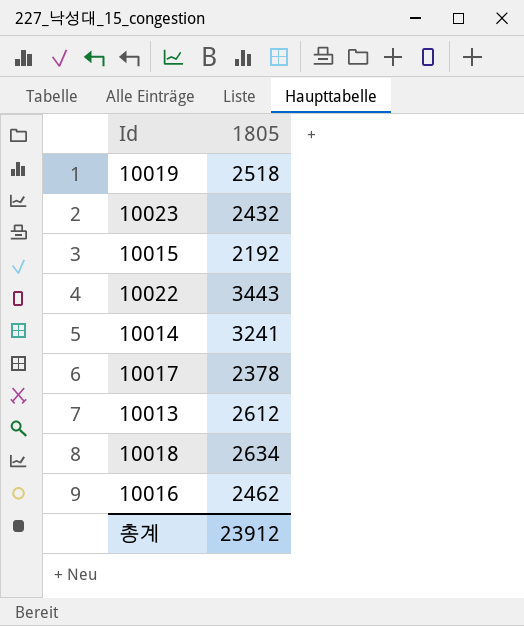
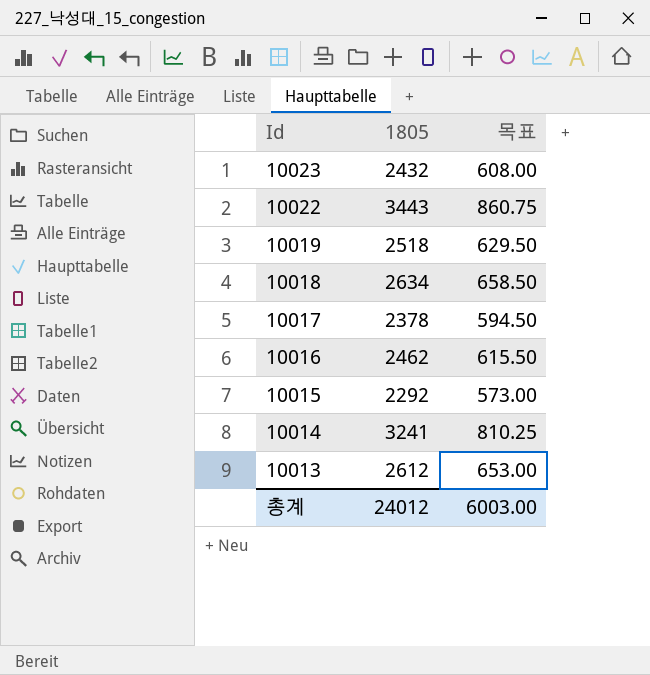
row order: none -> Id descending
column 목표 | formula: none -> [1805] * 0.25
10015 | 1805: 2192 -> 2292
총계 | 1805: 23912 -> 24012

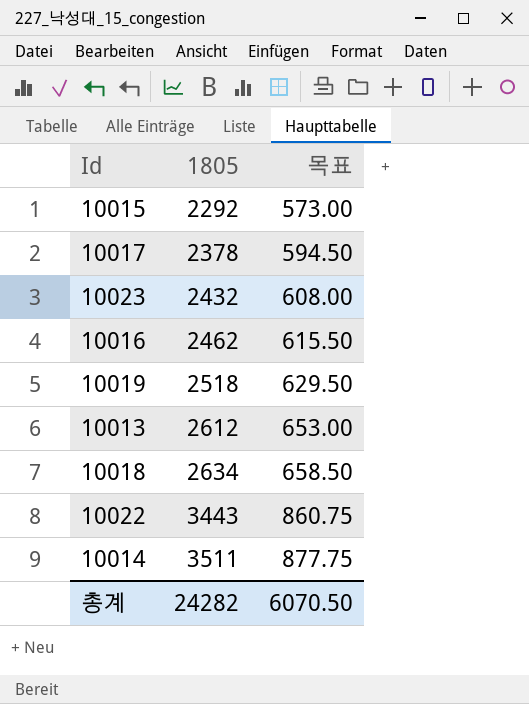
row order: Id descending -> 1805 ascending
10014 | 1805: 3241 -> 3511
10014 | 목표: 810.25 -> 877.75
총계 | 1805: 24012 -> 24282
총계 | 목표: 6003.00 -> 6070.50

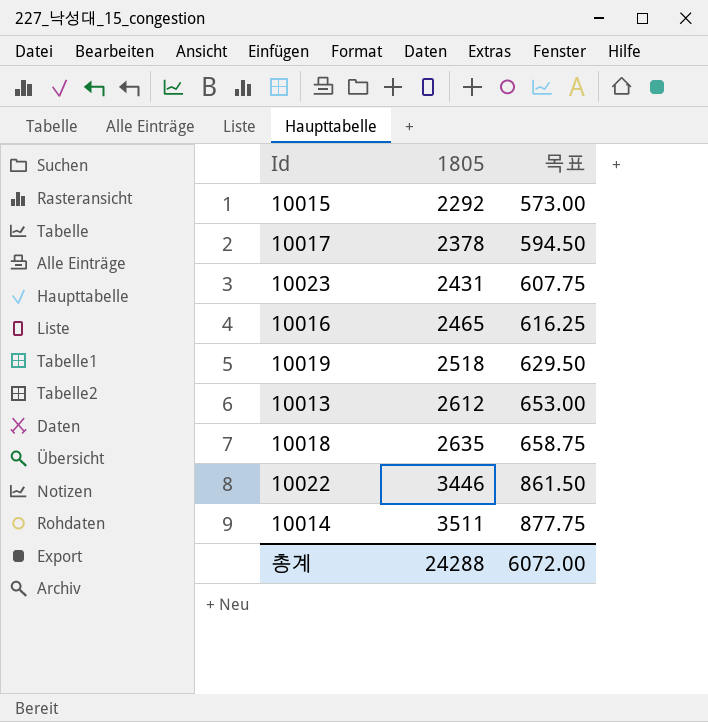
10023 | 1805: 2432 -> 2431
10023 | 목표: 608.00 -> 607.75
10016 | 1805: 2462 -> 2465
10016 | 목표: 615.50 -> 616.25
10018 | 1805: 2634 -> 2635
10018 | 목표: 658.50 -> 658.75
10022 | 1805: 3443 -> 3446
10022 | 목표: 860.75 -> 861.50
총계 | 1805: 24282 -> 24288
총계 | 목표: 6070.50 -> 6072.00

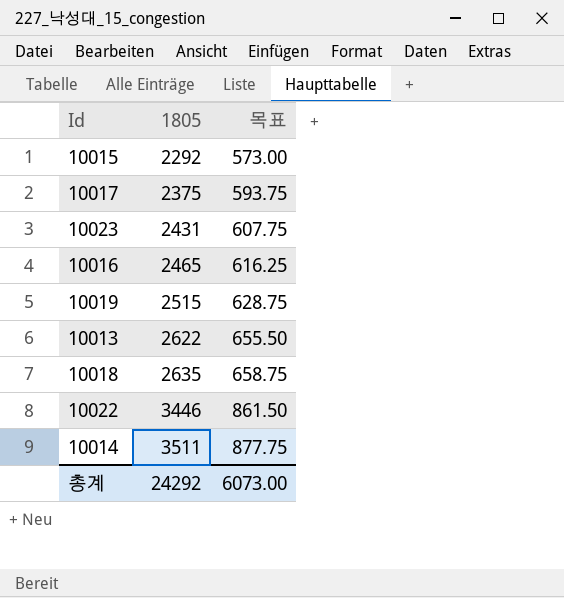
10017 | 1805: 2378 -> 2375
10017 | 목표: 594.50 -> 593.75
10019 | 1805: 2518 -> 2515
10019 | 목표: 629.50 -> 628.75
10013 | 1805: 2612 -> 2622
10013 | 목표: 653.00 -> 655.50
총계 | 1805: 24288 -> 24292
총계 | 목표: 6072.00 -> 6073.00

